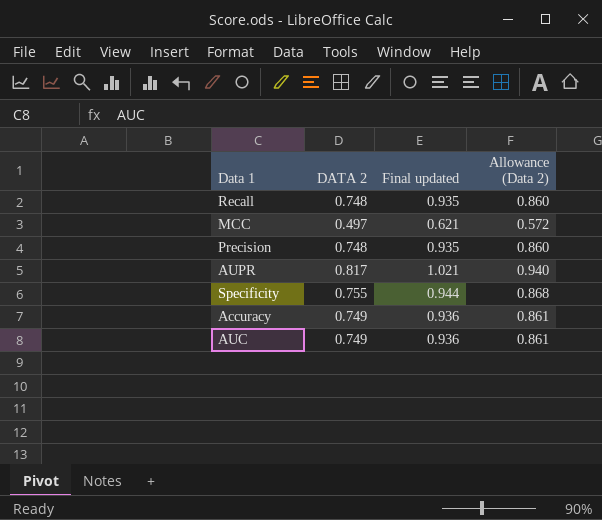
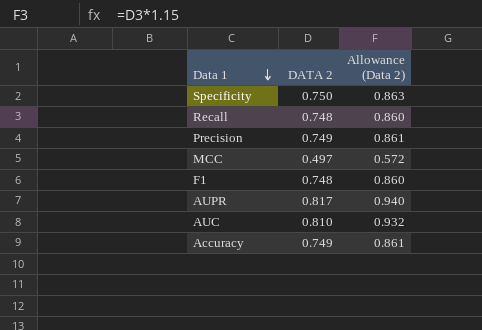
row order: none -> Data 1 descending
column Final updated | formula: [DATA 2] * 1.25 -> none
Specificity | DATA 2: 0.755 -> 0.750
Specificity | Allowance (Data 2): 0.868 -> 0.863
Precision | DATA 2: 0.748 -> 0.749
Precision | Allowance (Data 2): 0.860 -> 0.861
row F1: none -> 0.748 | 0.860
AUC | DATA 2: 0.749 -> 0.810
AUC | Allowance (Data 2): 0.861 -> 0.932

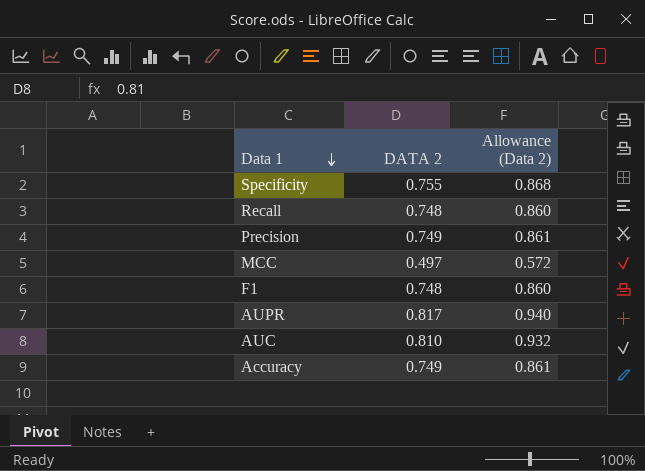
Specificity | DATA 2: 0.750 -> 0.755
Specificity | Allowance (Data 2): 0.863 -> 0.868

